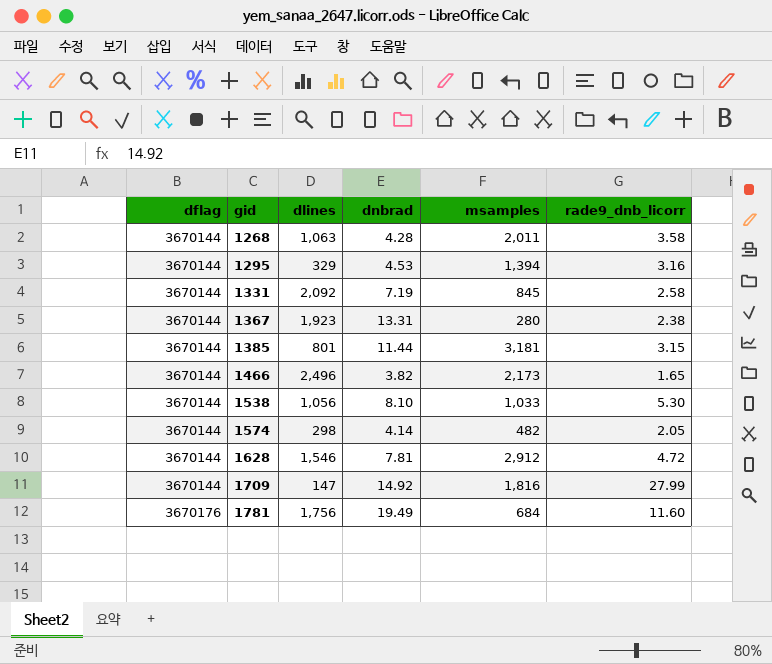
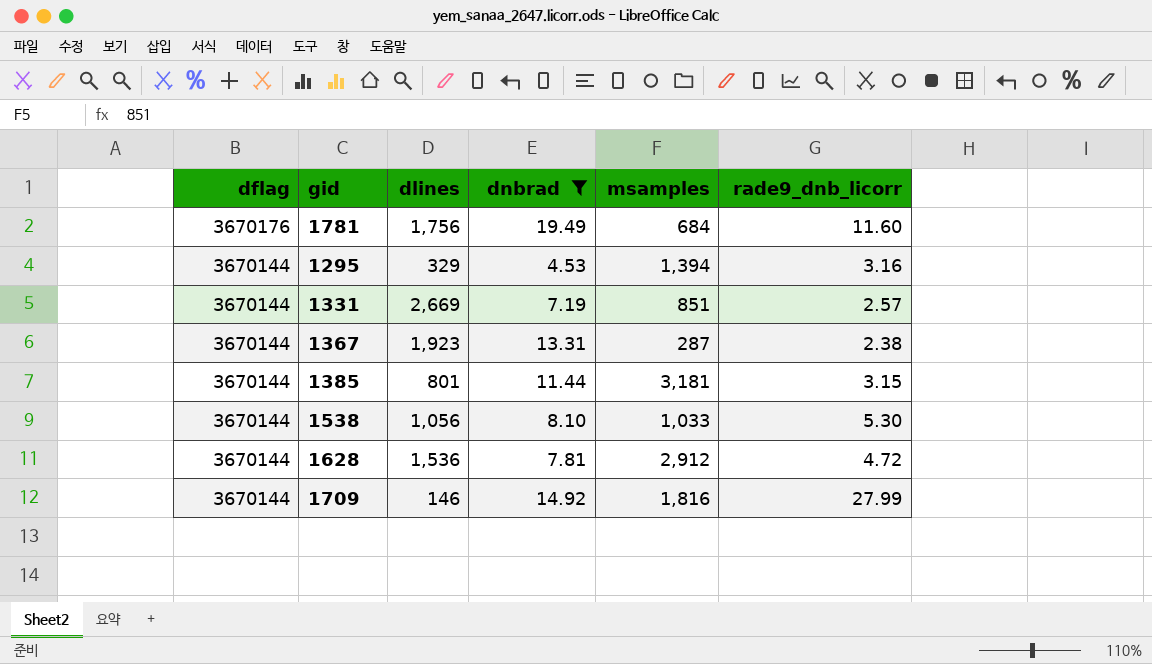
filter: none -> dnbrad >= 4.53
row order: dflag ascending -> dflag descending
1331 | dlines: 2,092 -> 2,669
1331 | msamples: 845 -> 851
1331 | rade9_dnb_licorr: 2.58 -> 2.57
1367 | msamples: 280 -> 287
1628 | dlines: 1,546 -> 1,536
1709 | dlines: 147 -> 146

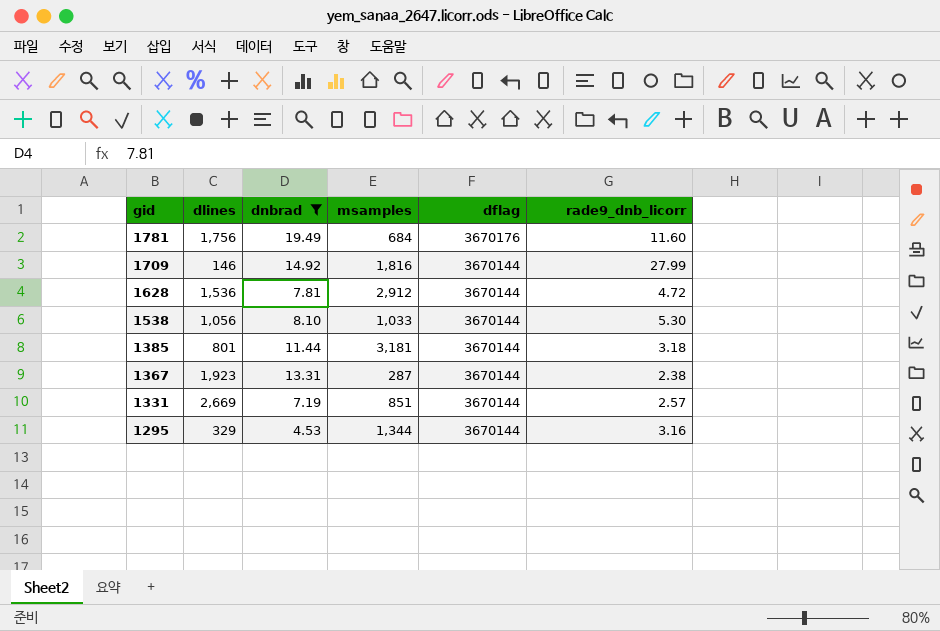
row order: dflag descending -> gid descending
column dflag | position: 1 -> 5
1385 | rade9_dnb_licorr: 3.15 -> 3.18
1295 | msamples: 1,394 -> 1,344

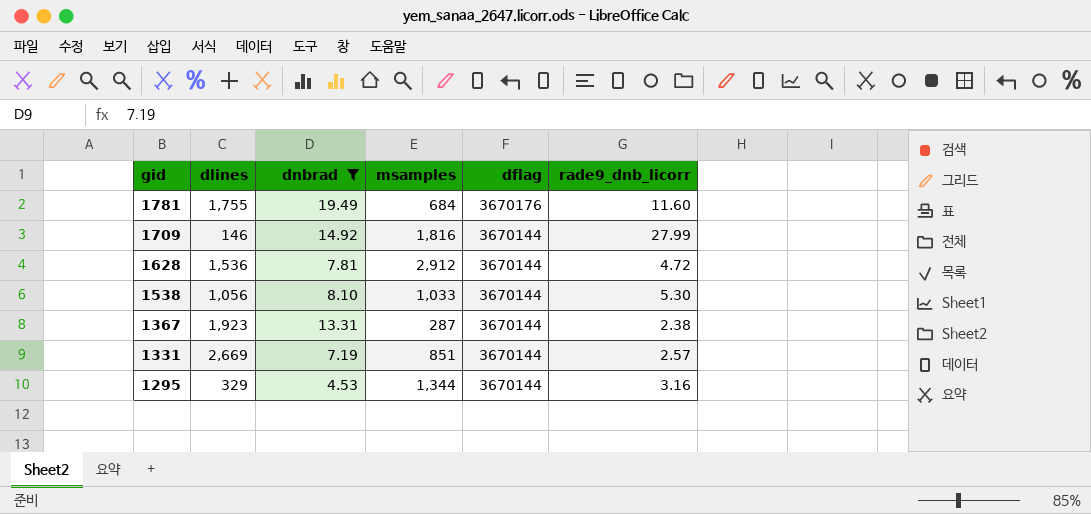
row 1385: 801 | 11.44 | 3,181 | 3670144 | 3.18 -> none
1781 | dlines: 1,756 -> 1,755

